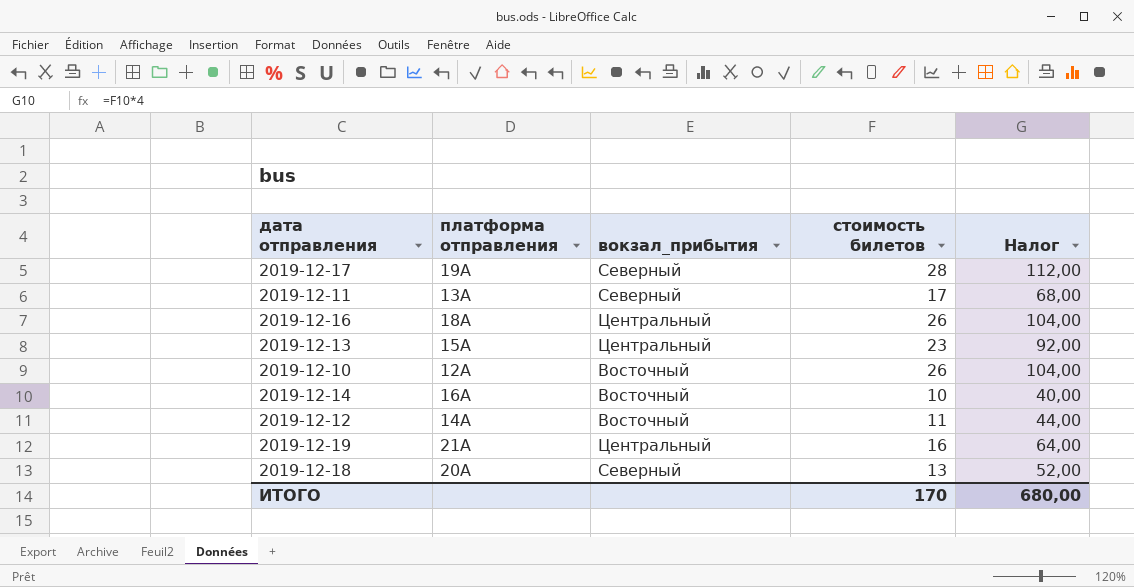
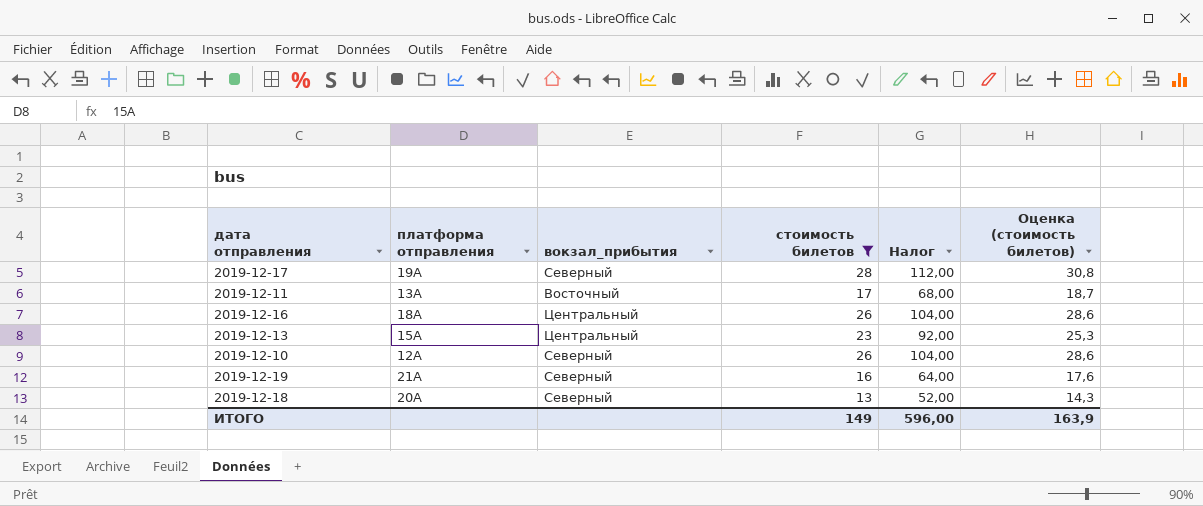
filter: none -> стоимость билетов >= 13
column Оценка (стоимость билетов) | formula: none -> [стоимость билетов] * 1,1
2019-12-11 | вокзал_прибытия: Северный -> Восточный
2019-12-10 | вокзал_прибытия: Восточный -> Северный
2019-12-19 | вокзал_прибытия: Центральный -> Северный
ИТОГО | стоимость билетов: 170 -> 149
ИТОГО | Налог: 680,00 -> 596,00

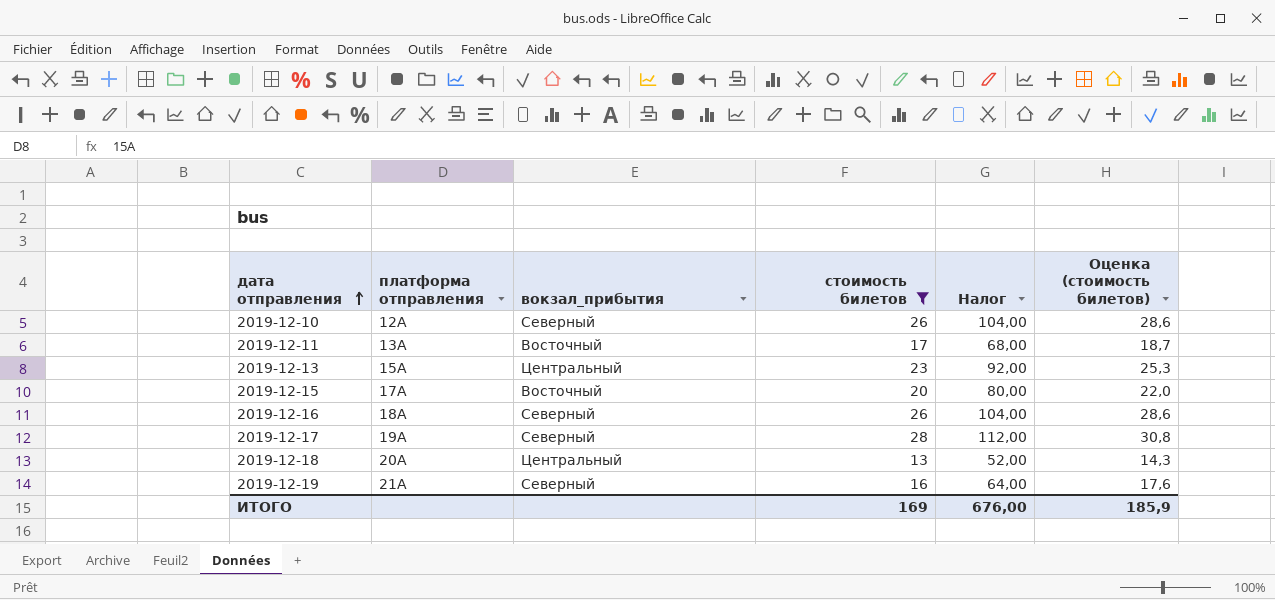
row order: none -> дата отправления ascending
row 2019-12-15: none -> 17А | Восточный | 20 | 80,00 | 22,0
2019-12-16 | вокзал_прибытия: Центральный -> Северный
2019-12-18 | вокзал_прибытия: Северный -> Центральный
ИТОГО | стоимость билетов: 149 -> 169
ИТОГО | Налог: 596,00 -> 676,00
ИТОГО | Оценка (стоимость билетов): 163,9 -> 185,9

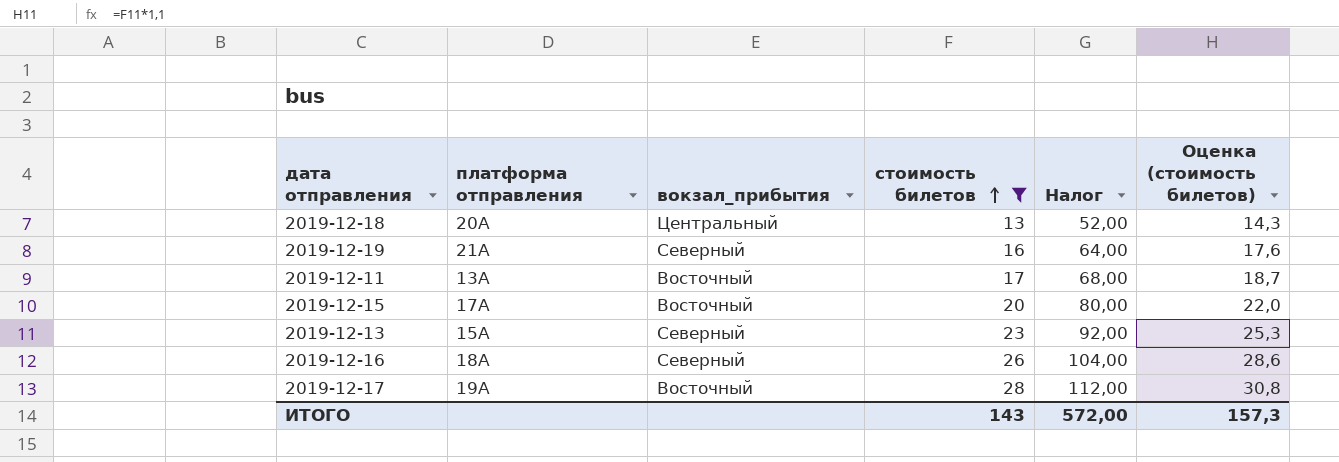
row order: дата отправления ascending -> стоимость билетов ascending
row 2019-12-10: 12А | Северный | 26 | 104,00 | 28,6 -> none
2019-12-13 | вокзал_прибытия: Центральный -> Северный
2019-12-17 | вокзал_прибытия: Северный -> Восточный
ИТОГО | стоимость билетов: 169 -> 143
ИТОГО | Налог: 676,00 -> 572,00
ИТОГО | Оценка (стоимость билетов): 185,9 -> 157,3

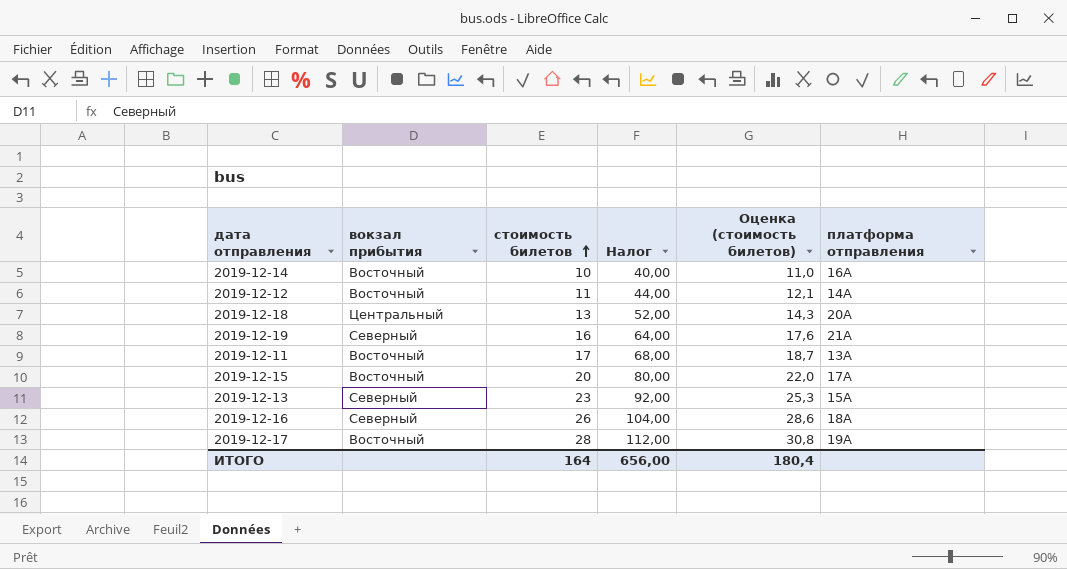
filter: стоимость билетов >= 13 -> none
column name: вокзал_прибытия -> вокзал прибытия
column платформа отправления | position: 2 -> 6
ИТОГО | стоимость билетов: 143 -> 164
ИТОГО | Налог: 572,00 -> 656,00
ИТОГО | Оценка (стоимость билетов): 157,3 -> 180,4

